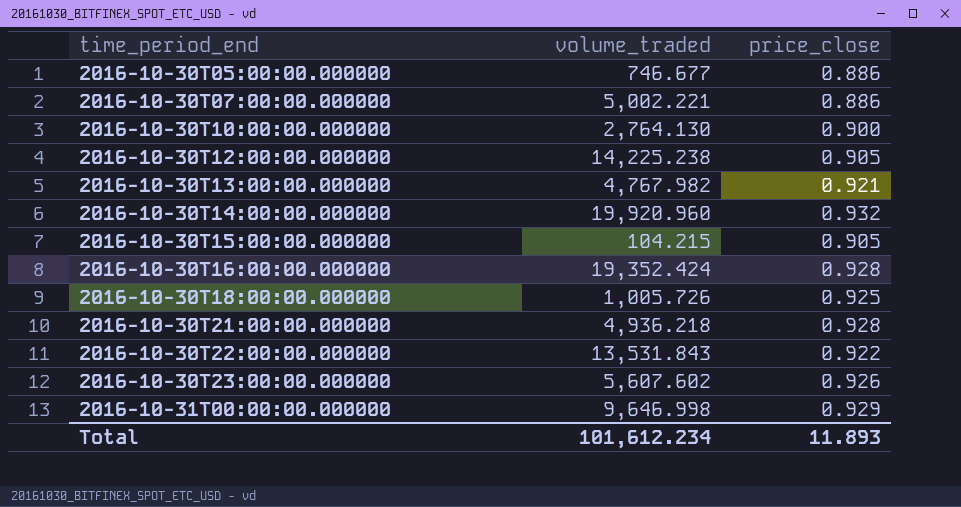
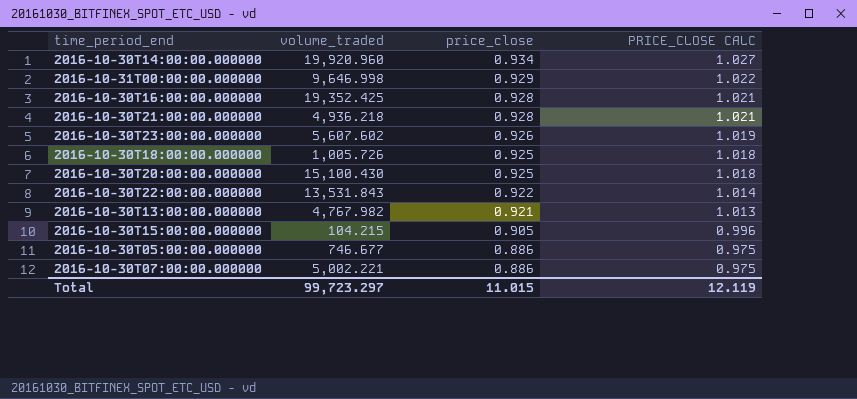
row order: time_period_end ascending -> price_close descending
column PRICE_CLOSE CALC | formula: none -> [price_close] * 1.1
row 2016-10-30T10:00:00.000000: 2,764.130 | 0.900 -> none
row 2016-10-30T12:00:00.000000: 14,225.238 | 0.905 -> none
2016-10-30T14:00:00.000000 | price_close: 0.932 -> 0.934
2016-10-30T16:00:00.000000 | volume_traded: 19,352.424 -> 19,352.425
row 2016-10-30T20:00:00.000000: none -> 15,100.430 | 0.925 | 1.018
Total | volume_traded: 101,612.234 -> 99,723.297
Total | price_close: 11.893 -> 11.015

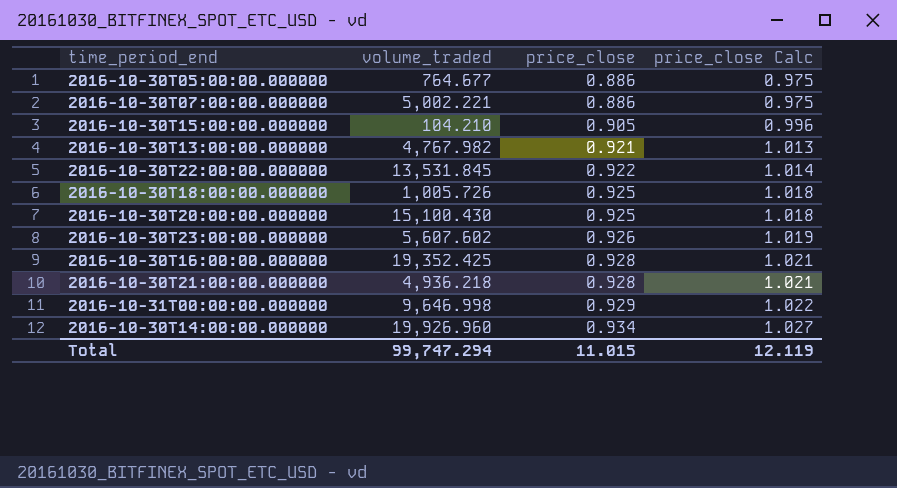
row order: price_close descending -> price_close ascending
column name: PRICE_CLOSE CALC -> price_close Calc
2016-10-30T05:00:00.000000 | volume_traded: 746.677 -> 764.677
2016-10-30T15:00:00.000000 | volume_traded: 104.215 -> 104.210
2016-10-30T22:00:00.000000 | volume_traded: 13,531.843 -> 13,531.845
2016-10-30T14:00:00.000000 | volume_traded: 19,920.960 -> 19,926.960
Total | volume_traded: 99,723.297 -> 99,747.294

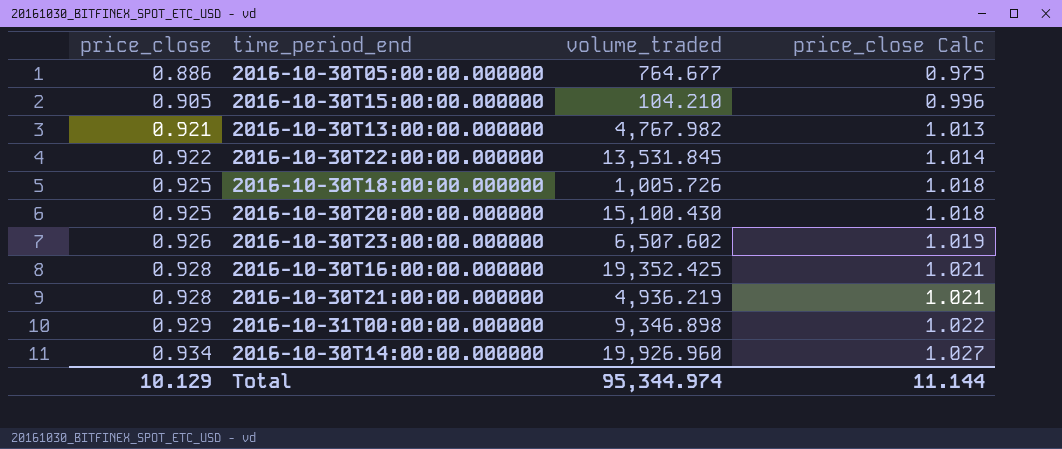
column price_close | position: 3 -> 1
row 2016-10-30T07:00:00.000000: 5,002.221 | 0.886 | 0.975 -> none
2016-10-30T23:00:00.000000 | volume_traded: 5,607.602 -> 6,507.602
2016-10-30T21:00:00.000000 | volume_traded: 4,936.218 -> 4,936.219
2016-10-31T00:00:00.000000 | volume_traded: 9,646.998 -> 9,346.898
Total | price_close: 11.015 -> 10.129
Total | volume_traded: 99,747.294 -> 95,344.974
Total | price_close Calc: 12.119 -> 11.144

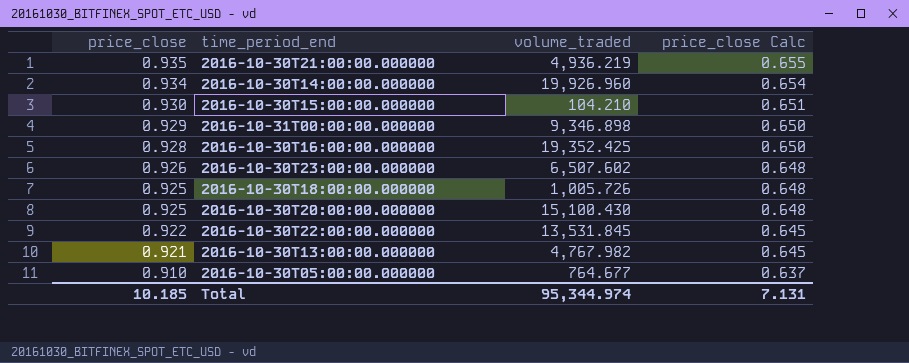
row order: price_close ascending -> price_close descending
column price_close Calc | formula: [price_close] * 1.1 -> [price_close] * 0.7
2016-10-30T21:00:00.000000 | price_close: 0.928 -> 0.935
2016-10-30T15:00:00.000000 | price_close: 0.905 -> 0.930
2016-10-30T05:00:00.000000 | price_close: 0.886 -> 0.910
Total | price_close: 10.129 -> 10.185
Total | price_close Calc: 11.144 -> 7.131

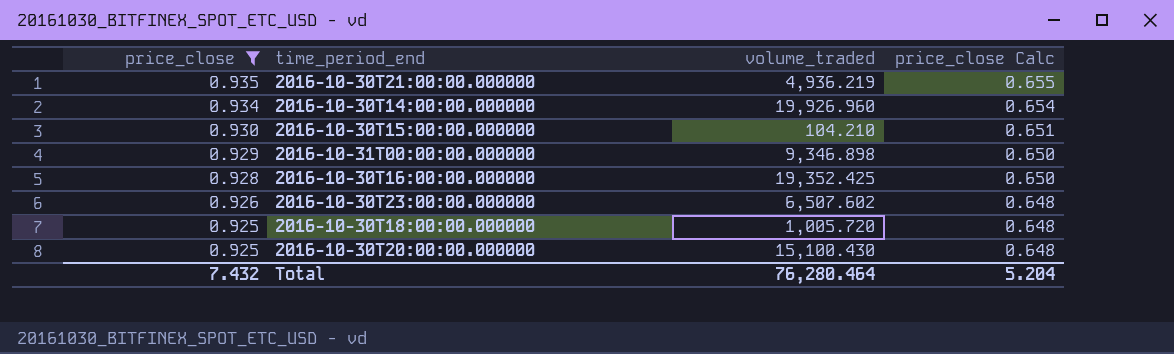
filter: none -> price_close >= 0.925
2016-10-30T18:00:00.000000 | volume_traded: 1,005.726 -> 1,005.720
Total | price_close: 10.185 -> 7.432
Total | volume_traded: 95,344.974 -> 76,280.464
Total | price_close Calc: 7.131 -> 5.204

